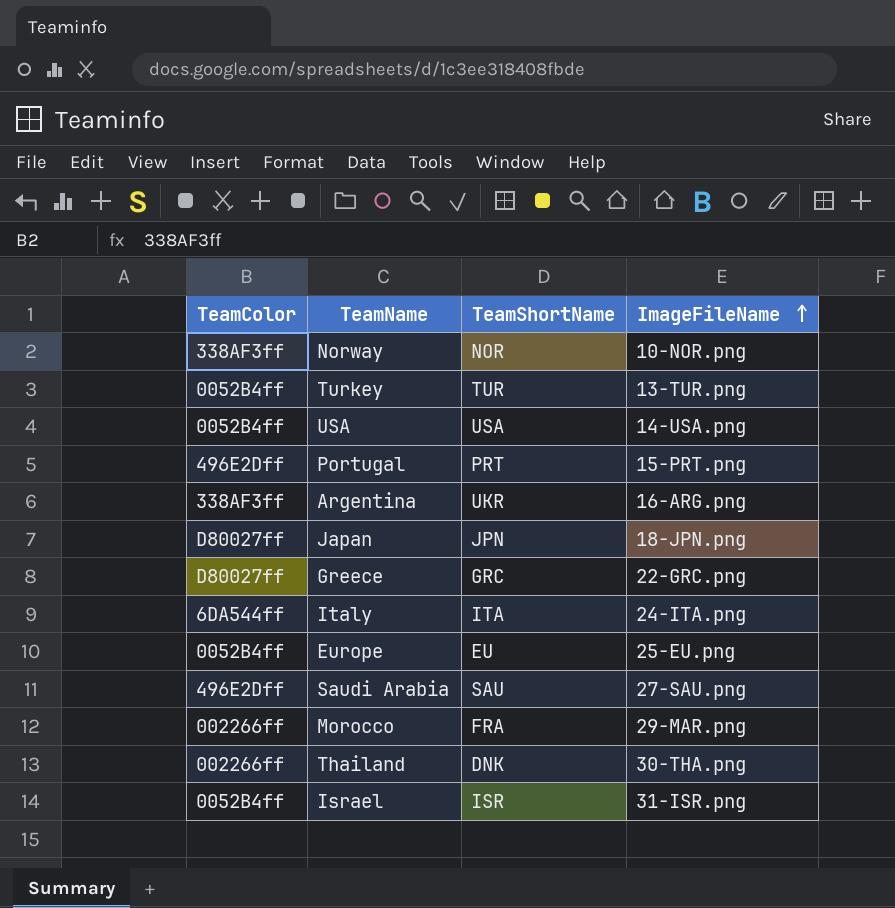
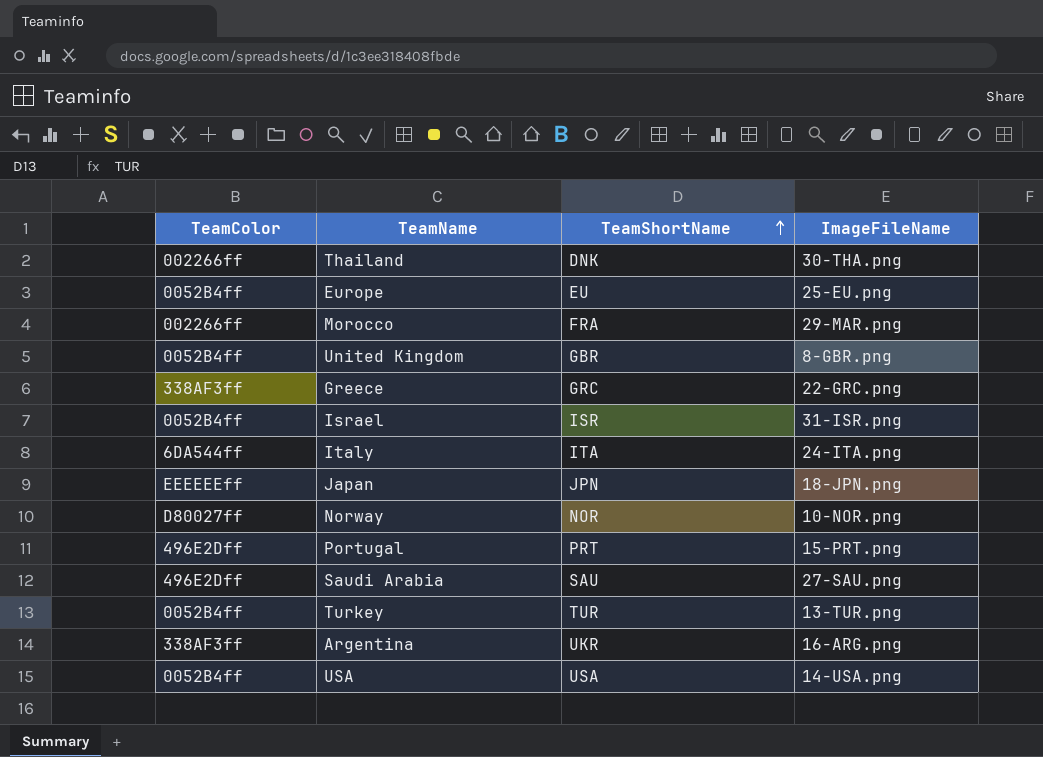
row order: ImageFileName ascending -> TeamShortName ascending
row United Kingdom: none -> 0052B4ff | GBR | 8-GBR.png
Greece | TeamColor: D80027ff -> 338AF3ff
Japan | TeamColor: D80027ff -> EEEEEEff
Norway | TeamColor: 338AF3ff -> D80027ff

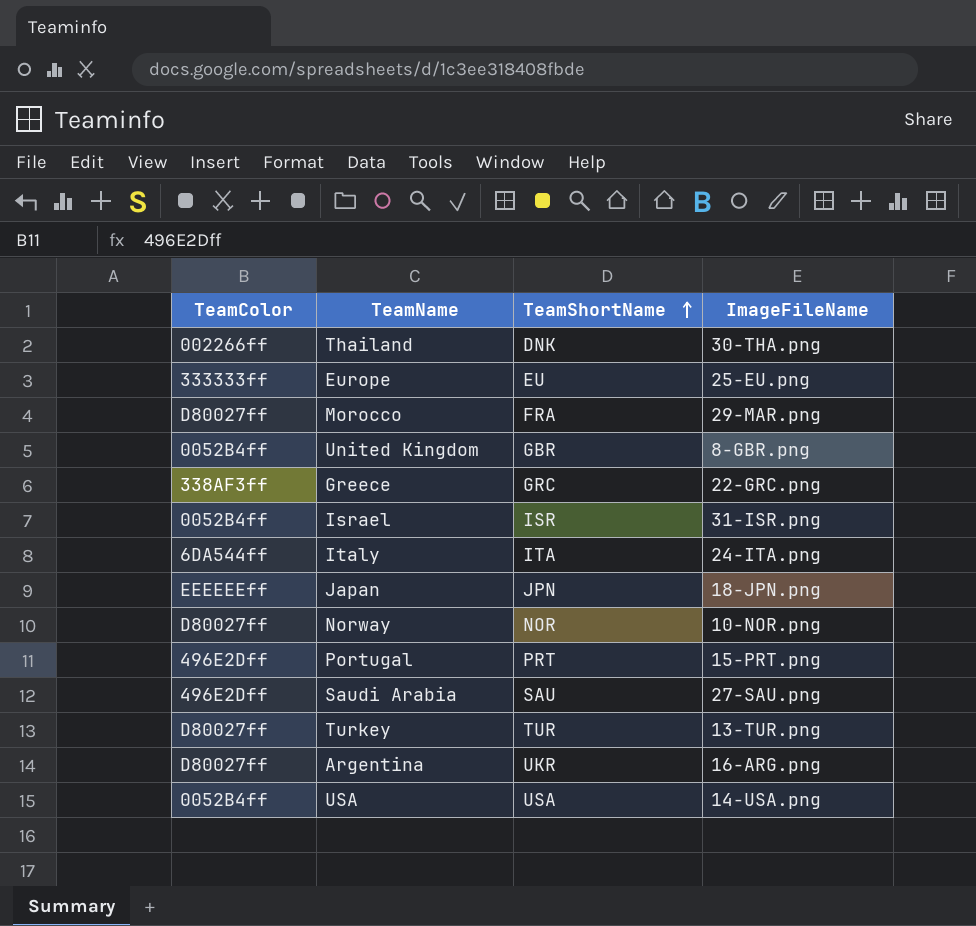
Europe | TeamColor: 0052B4ff -> 333333ff
Morocco | TeamColor: 002266ff -> D80027ff
Turkey | TeamColor: 0052B4ff -> D80027ff
Argentina | TeamColor: 338AF3ff -> D80027ff

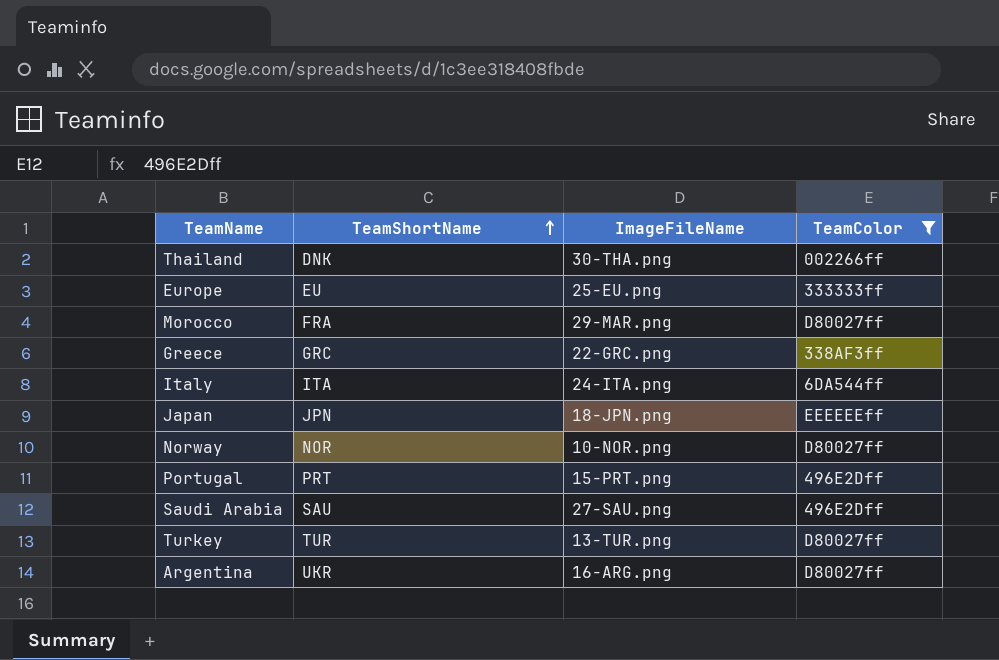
filter: none -> TeamColor != 0052B4ff
column TeamColor | position: 1 -> 4

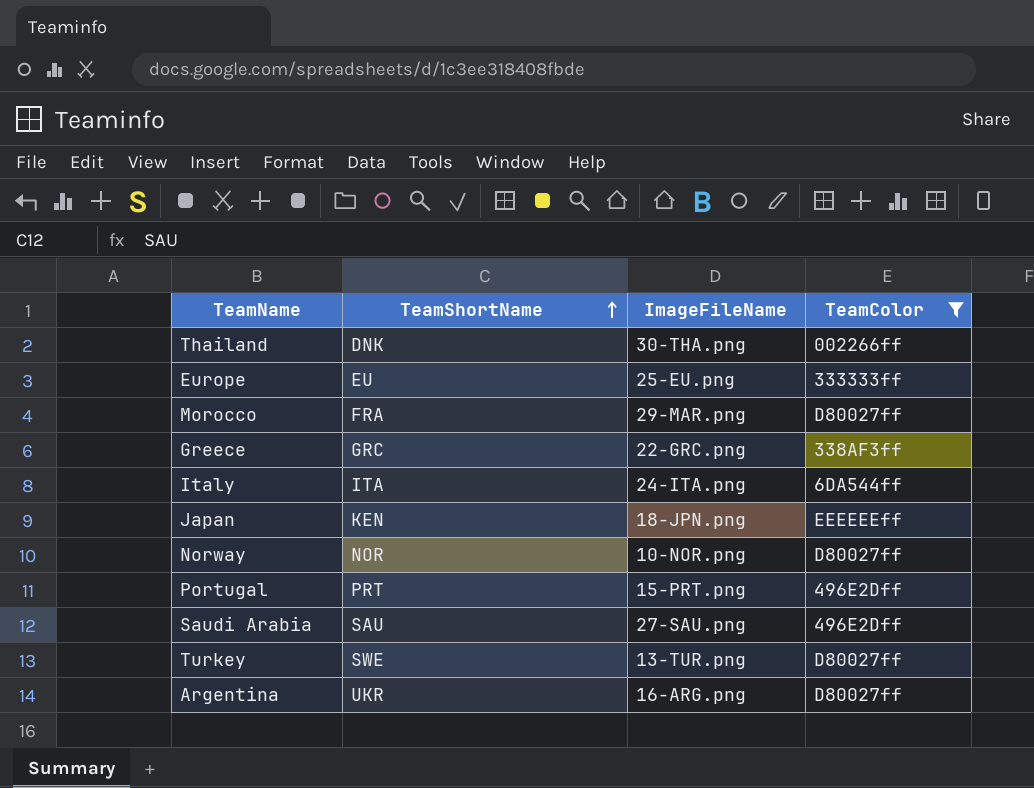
Japan | TeamShortName: JPN -> KEN
Turkey | TeamShortName: TUR -> SWE

